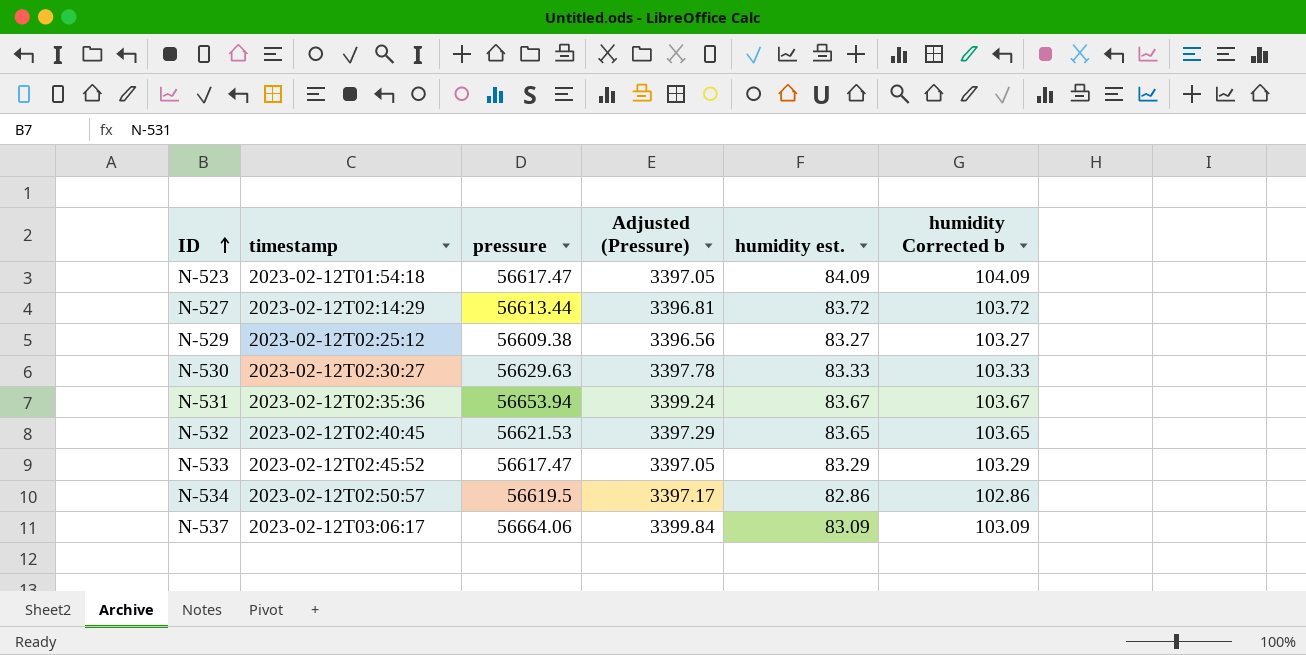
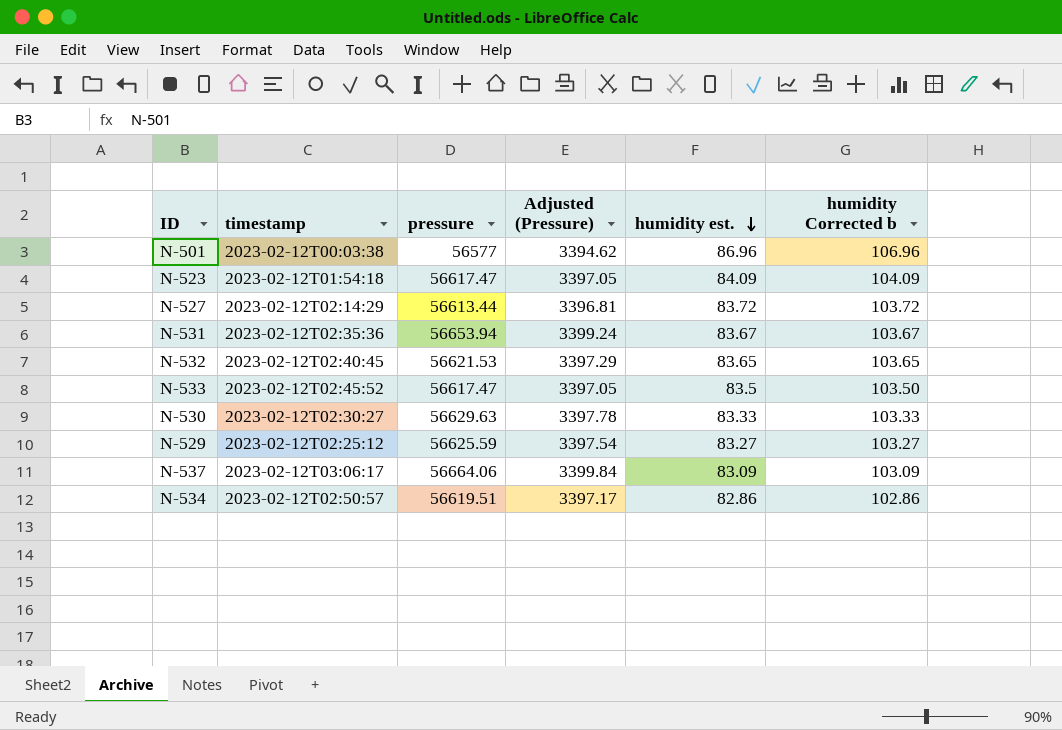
row order: ID ascending -> humidity est. descending
row N-501: none -> 2023-02-12T00:03:38 | 56577 | 3394.62 | 86.96 | 106.96
N-533 | humidity est.: 83.29 -> 83.5
N-533 | humidity Corrected b: 103.29 -> 103.50
N-529 | pressure: 56609.38 -> 56625.59
N-529 | Adjusted (Pressure): 3396.56 -> 3397.54
N-534 | pressure: 56619.5 -> 56619.51

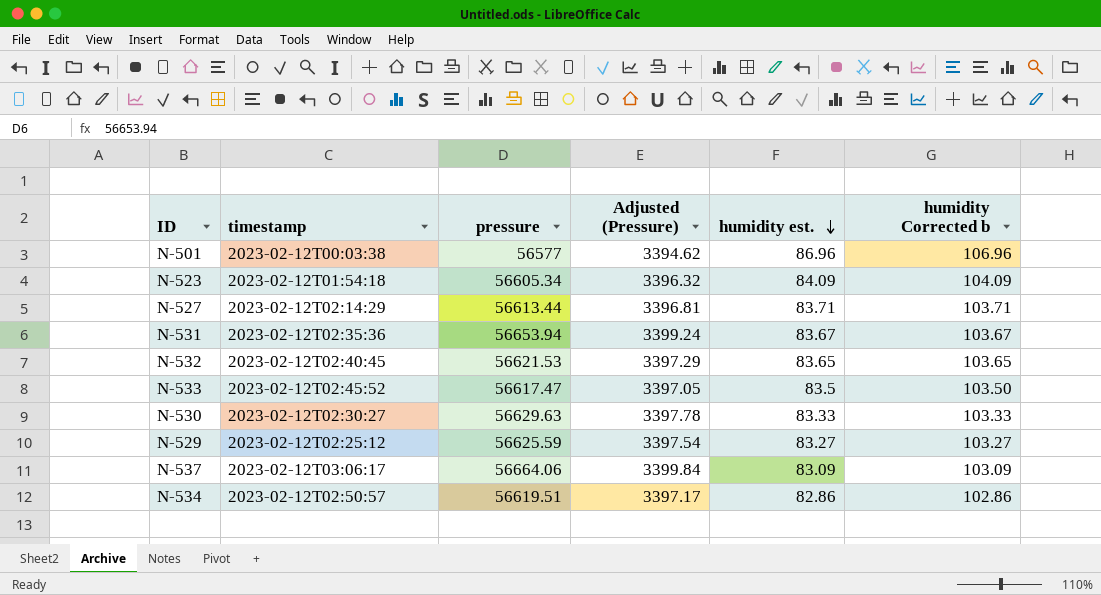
N-523 | pressure: 56617.47 -> 56605.34
N-523 | Adjusted (Pressure): 3397.05 -> 3396.32
N-527 | humidity est.: 83.72 -> 83.71
N-527 | humidity Corrected b: 103.72 -> 103.71

